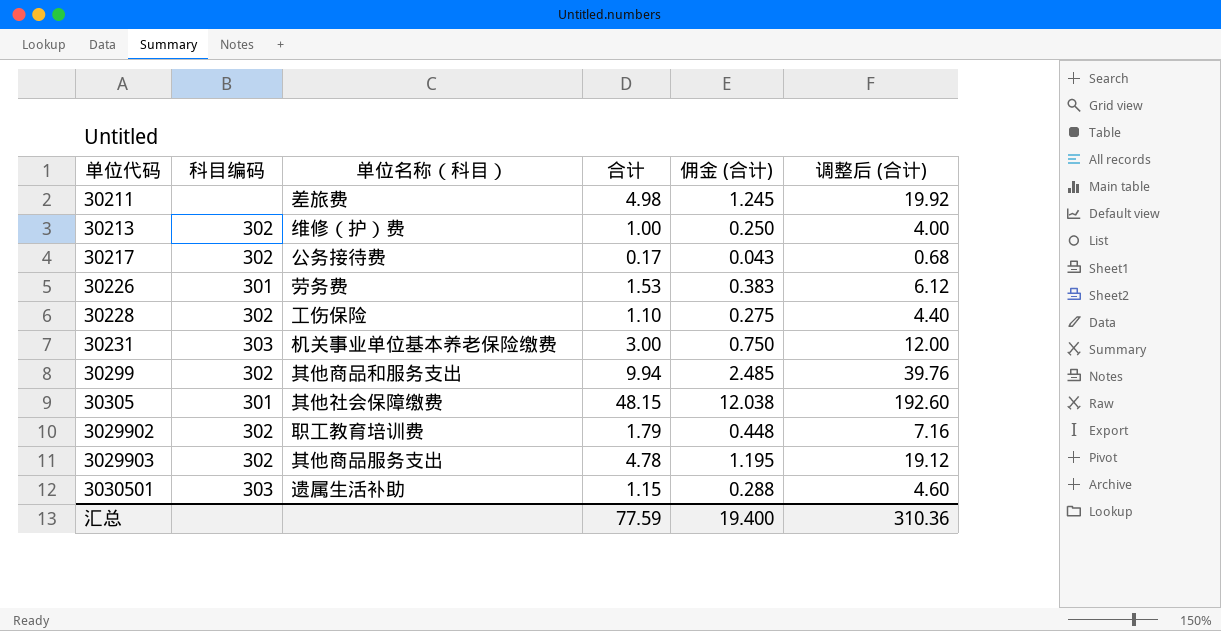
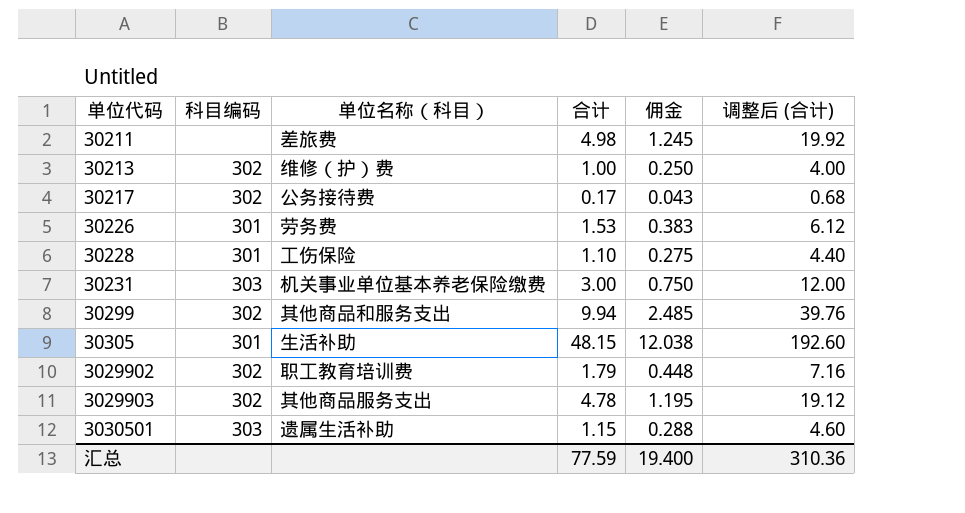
column name: 佣金 (合计) -> 佣金
30228 | 科目编码: 302 -> 301
30305 | 单位名称（科目）: 其他社会保障缴费 -> 生活补助

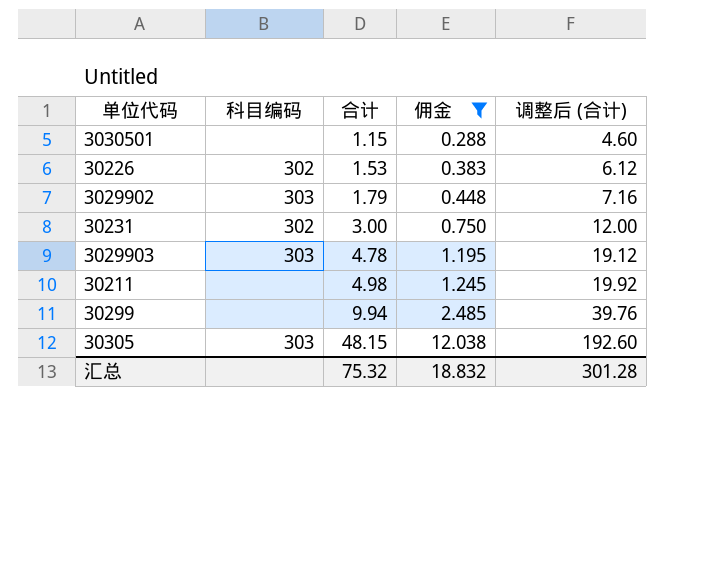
filter: none -> 佣金 >= 0.288
row order: 单位代码 ascending -> 合计 ascending
column 单位名称（科目） | position: 3 -> none
3030501 | 科目编码: 303 -> none
30226 | 科目编码: 301 -> 302
3029902 | 科目编码: 302 -> 303
30231 | 科目编码: 303 -> 302
3029903 | 科目编码: 302 -> 303
30299 | 科目编码: 302 -> none
30305 | 科目编码: 301 -> 303
汇总 | 合计: 77.59 -> 75.32
汇总 | 佣金: 19.400 -> 18.832
汇总 | 调整后 (合计): 310.36 -> 301.28

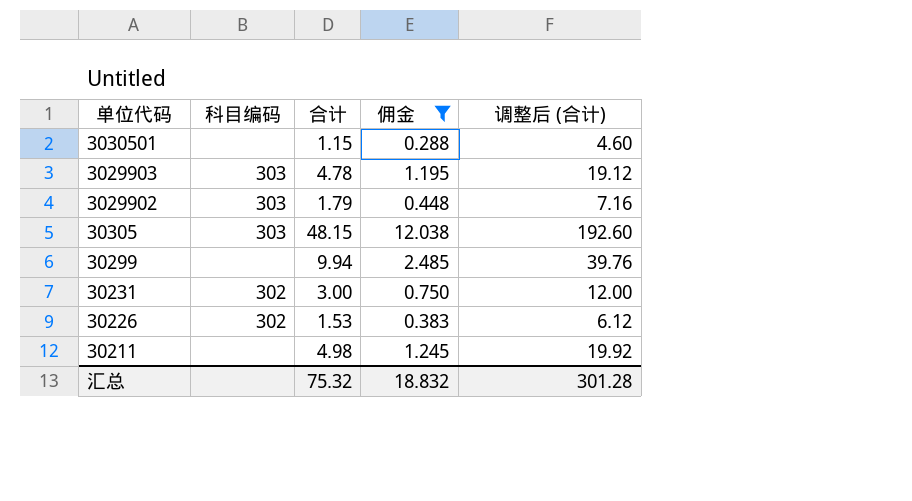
row order: 合计 ascending -> 单位代码 descending

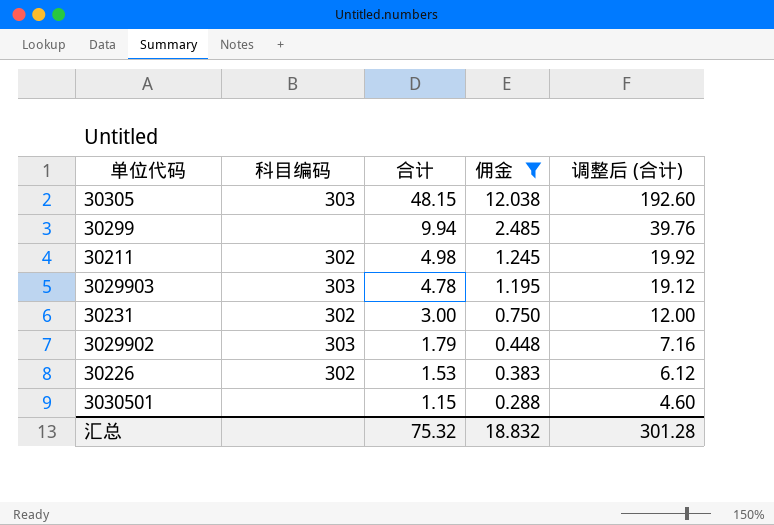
row order: 单位代码 descending -> 合计 descending
30211 | 科目编码: none -> 302

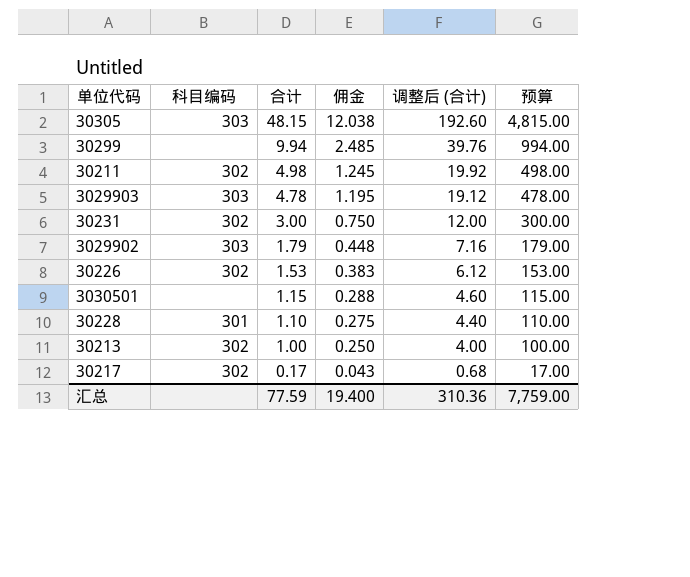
filter: 佣金 >= 0.288 -> none
column 预算 | formula: none -> [合计] * 100
汇总 | 合计: 75.32 -> 77.59
汇总 | 佣金: 18.832 -> 19.400
汇总 | 调整后 (合计): 301.28 -> 310.36

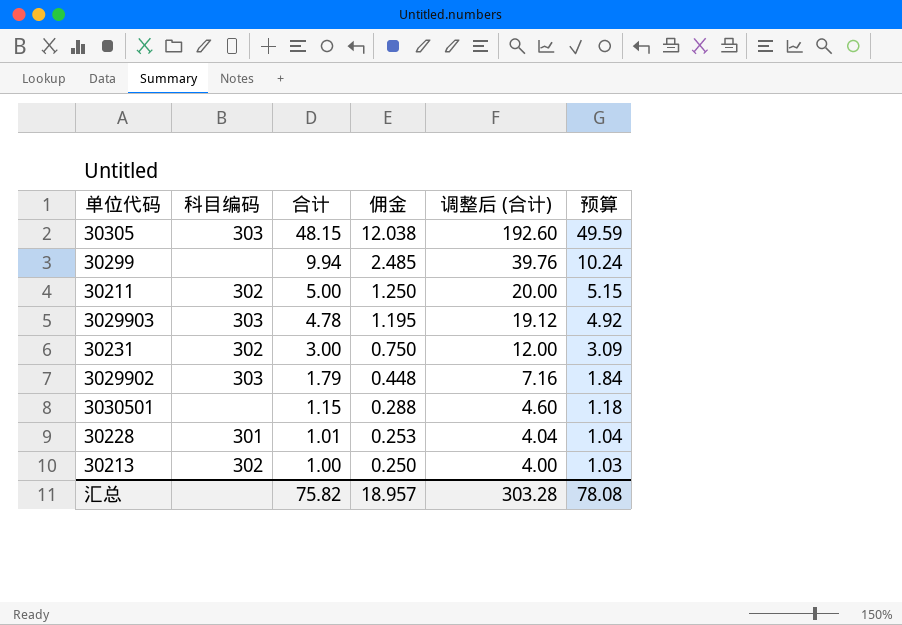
column 预算 | formula: [合计] * 100 -> [合计] * 1.03
row 30226: 302 | 1.53 | 0.383 | 6.12 | 153.00 -> none
row 30217: 302 | 0.17 | 0.043 | 0.68 | 17.00 -> none
30211 | 合计: 4.98 -> 5.00
30211 | 佣金: 1.245 -> 1.250
30211 | 调整后 (合计): 19.92 -> 20.00
30228 | 合计: 1.10 -> 1.01
30228 | 佣金: 0.275 -> 0.253
30228 | 调整后 (合计): 4.40 -> 4.04
汇总 | 合计: 77.59 -> 75.82
汇总 | 佣金: 19.400 -> 18.957
汇总 | 调整后 (合计): 310.36 -> 303.28
汇总 | 预算: 7,759.00 -> 78.08

